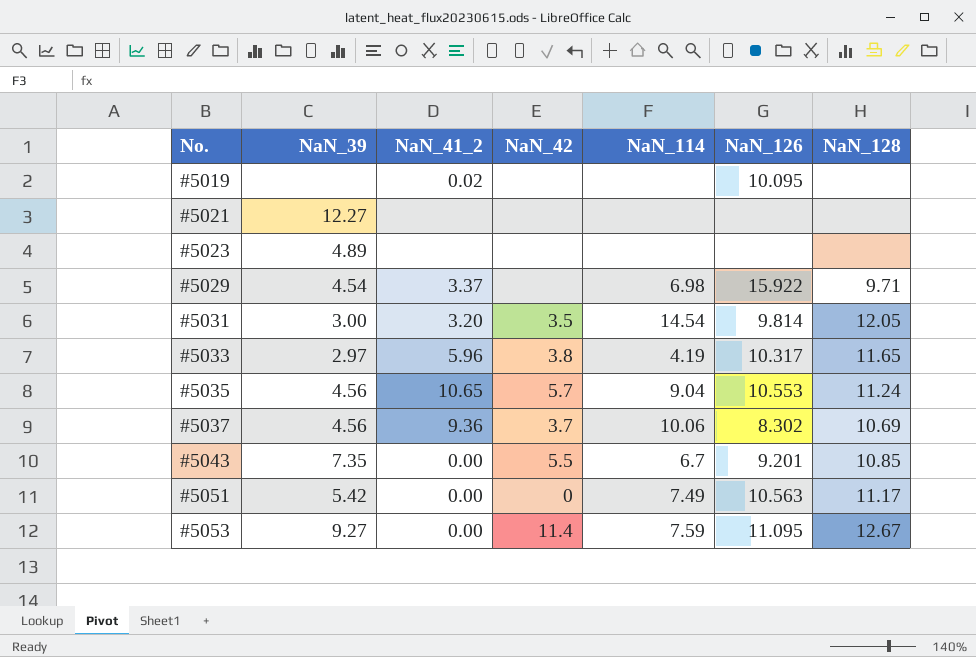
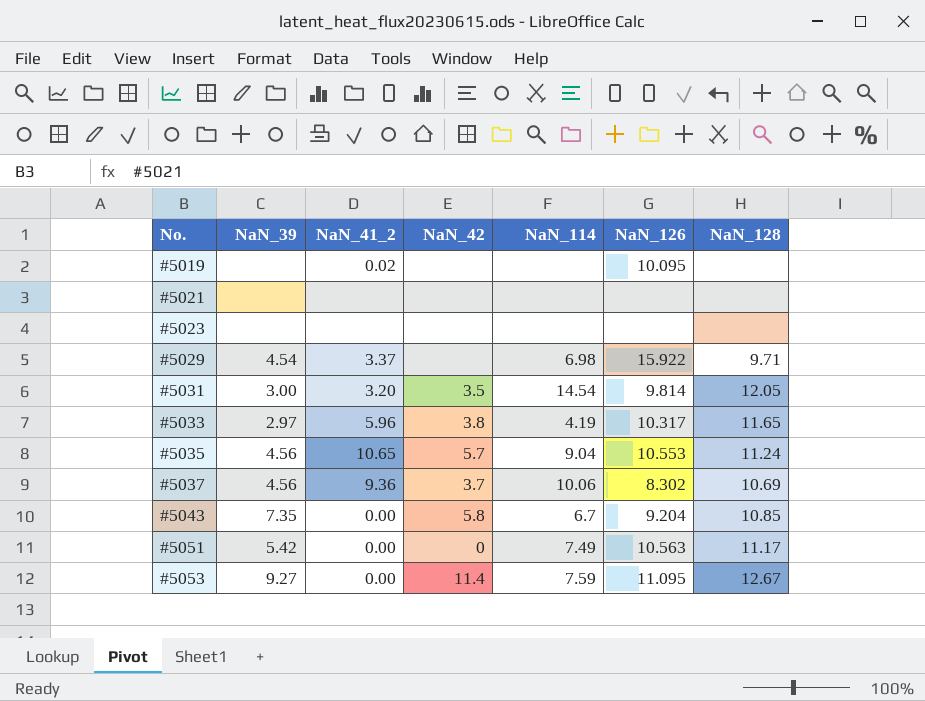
#5021 | NaN_39: 12.27 -> none
#5023 | NaN_39: 4.89 -> none
#5043 | NaN_42: 5.5 -> 5.8
#5043 | NaN_126: 9.201 -> 9.204

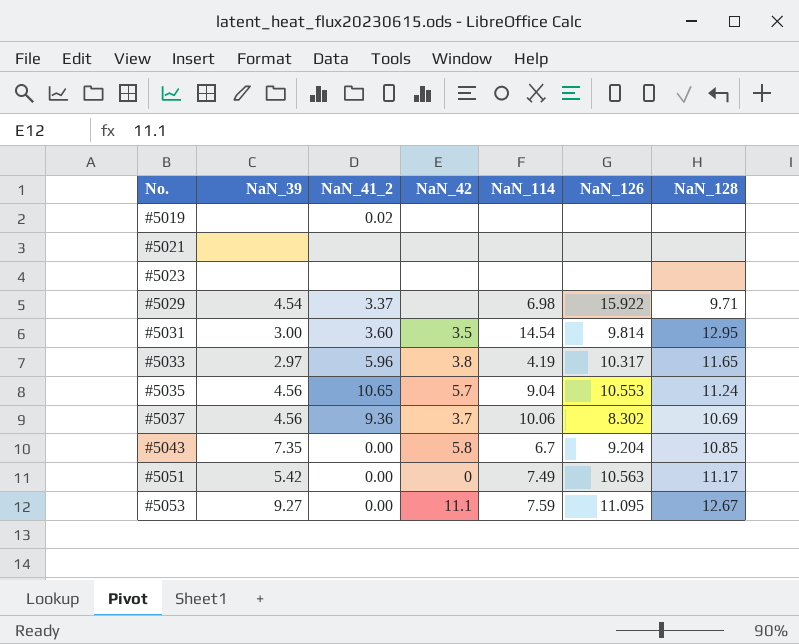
#5019 | NaN_126: 10.095 -> none
#5031 | NaN_41_2: 3.20 -> 3.60
#5031 | NaN_128: 12.05 -> 12.95
#5053 | NaN_42: 11.4 -> 11.1

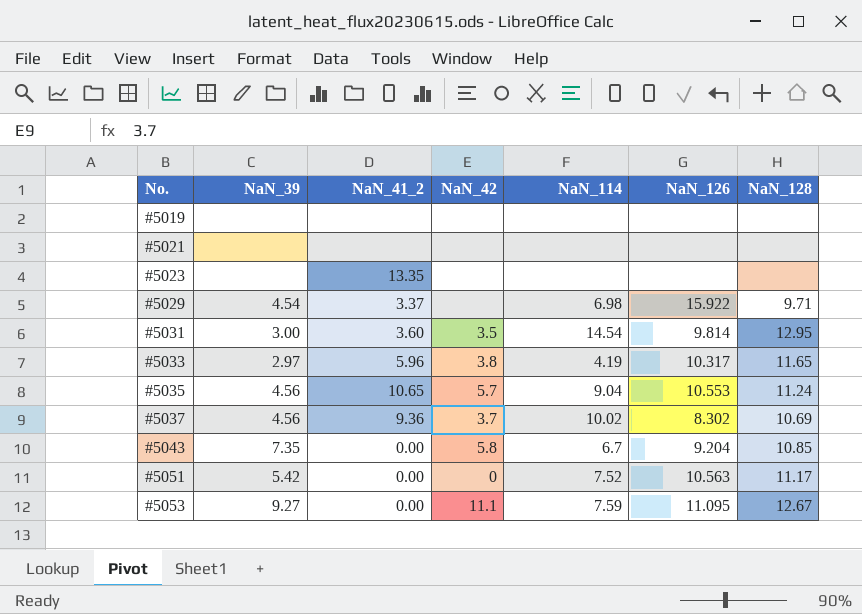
#5019 | NaN_41_2: 0.02 -> none
#5023 | NaN_41_2: none -> 13.35
#5037 | NaN_114: 10.06 -> 10.02
#5051 | NaN_114: 7.49 -> 7.52

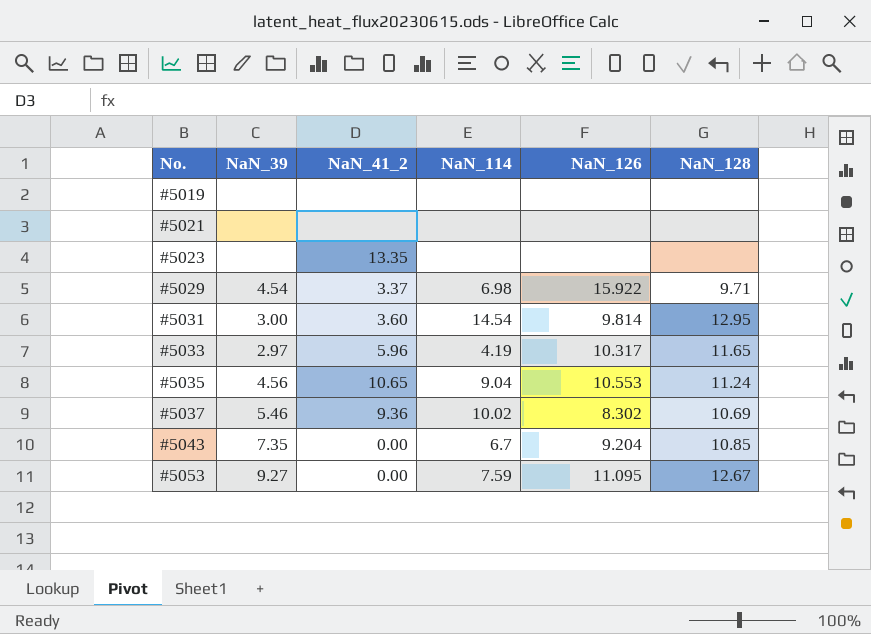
column NaN_42 | position: 4 -> none
row #5051: 5.42 | 0.00 | 0 | 7.52 | 10.563 | 11.17 -> none
#5037 | NaN_39: 4.56 -> 5.46

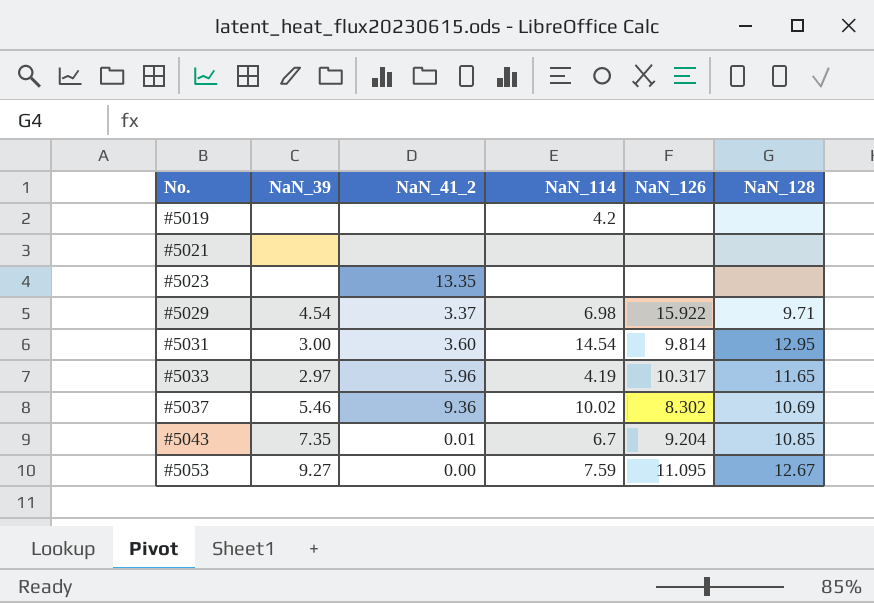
row #5035: 4.56 | 10.65 | 9.04 | 10.553 | 11.24 -> none
#5019 | NaN_114: none -> 4.2
#5043 | NaN_41_2: 0.00 -> 0.01

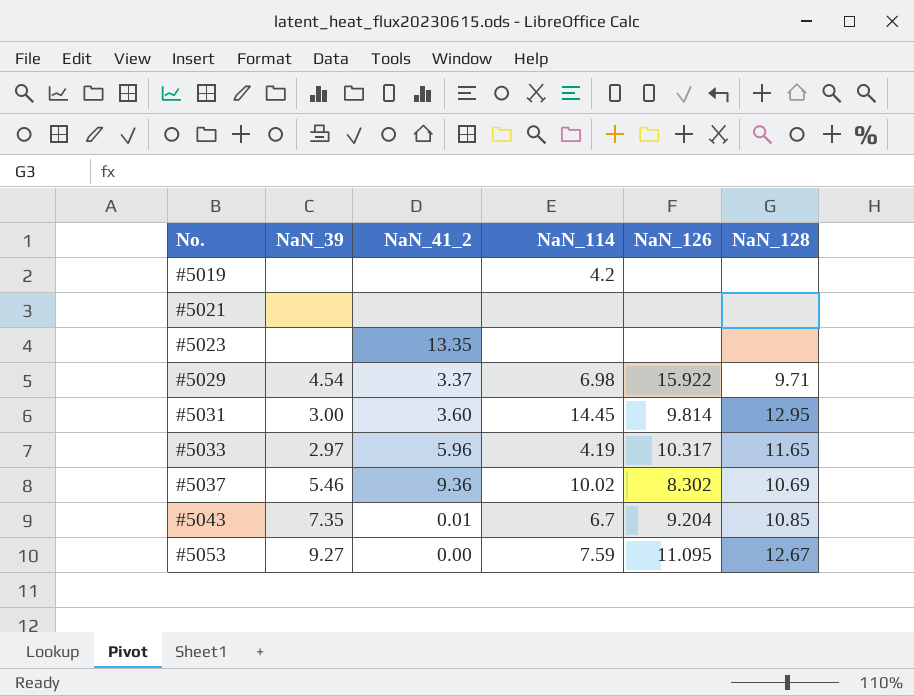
#5031 | NaN_114: 14.54 -> 14.45

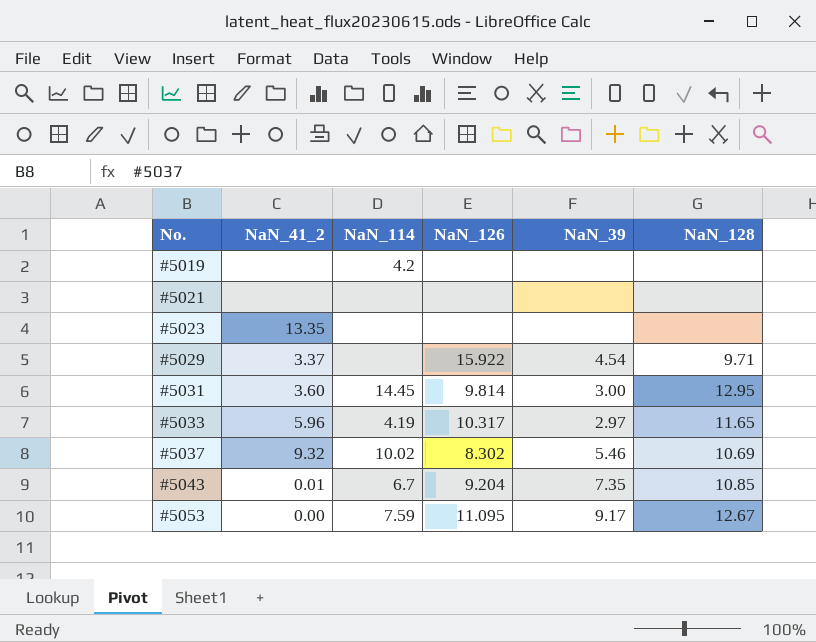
column NaN_39 | position: 2 -> 5
#5029 | NaN_114: 6.98 -> none
#5037 | NaN_41_2: 9.36 -> 9.32
#5053 | NaN_39: 9.27 -> 9.17

